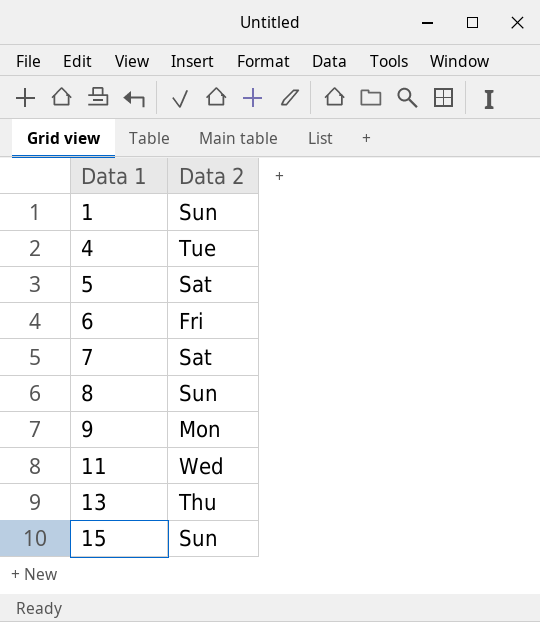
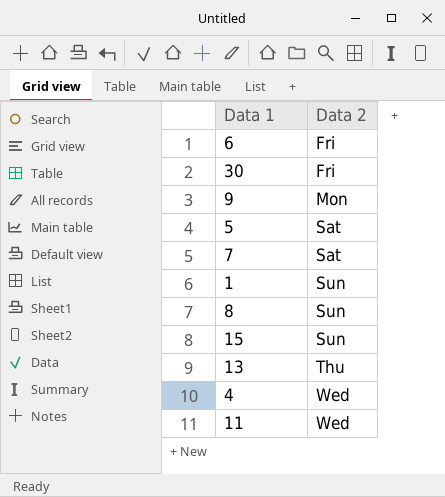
row order: Data 1 ascending -> Data 2 ascending
row 30: none -> Fri
4 | Data 2: Tue -> Wed

